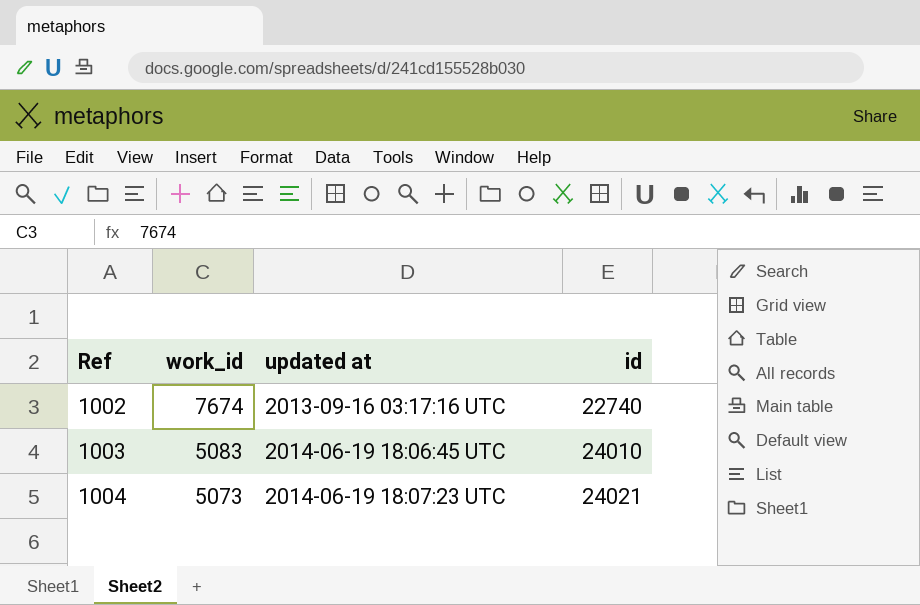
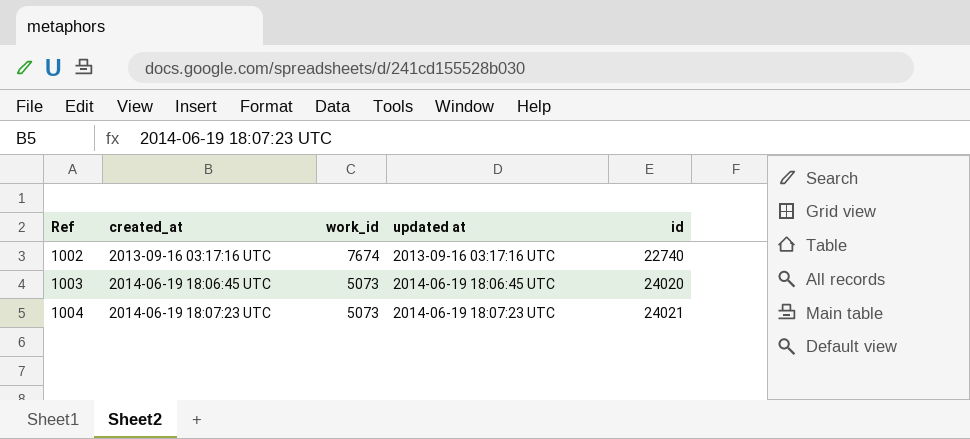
column created_at | position: none -> 2
1003 | work_id: 5083 -> 5073
1003 | id: 24010 -> 24020

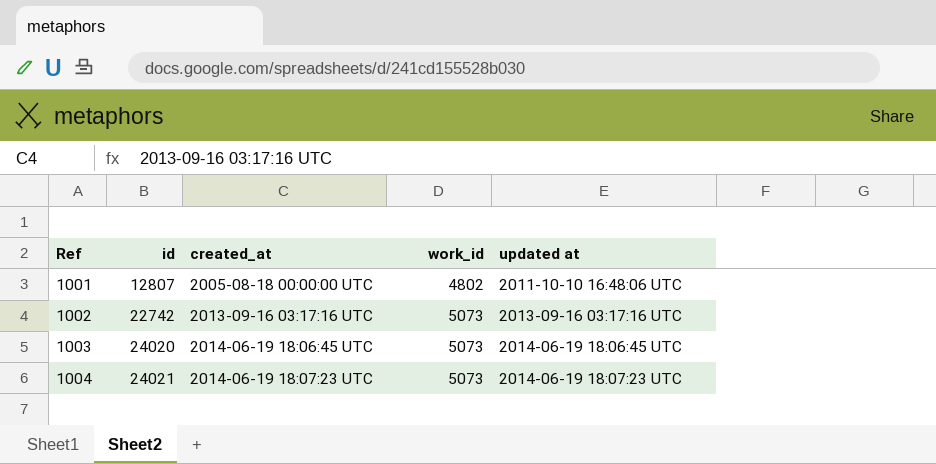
column id | position: 5 -> 2
row 1001: none -> 12807 | 2005-08-18 00:00:00 UTC | 4802 | 2011-10-10 16:48:06 UTC
1002 | id: 22740 -> 22742
1002 | work_id: 7674 -> 5073

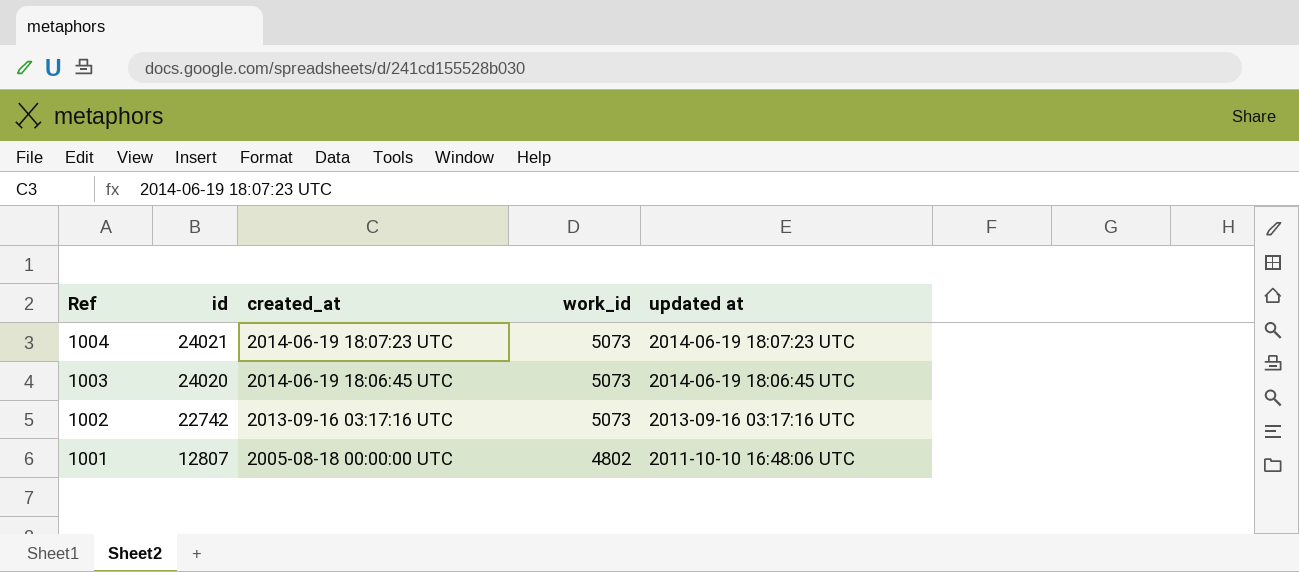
row order: Ref ascending -> Ref descending

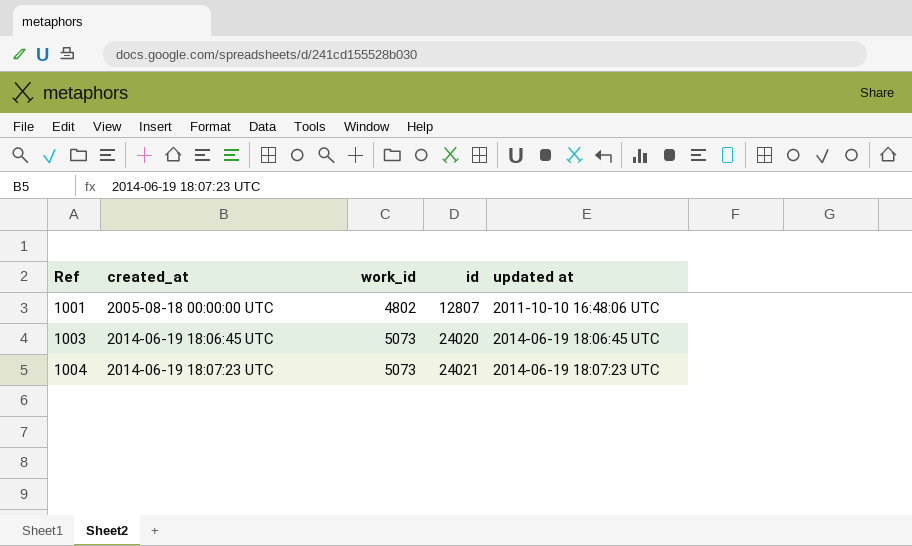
row order: Ref descending -> Ref ascending
column id | position: 2 -> 4
row 1002: 22742 | 2013-09-16 03:17:16 UTC | 5073 | 2013-09-16 03:17:16 UTC -> none

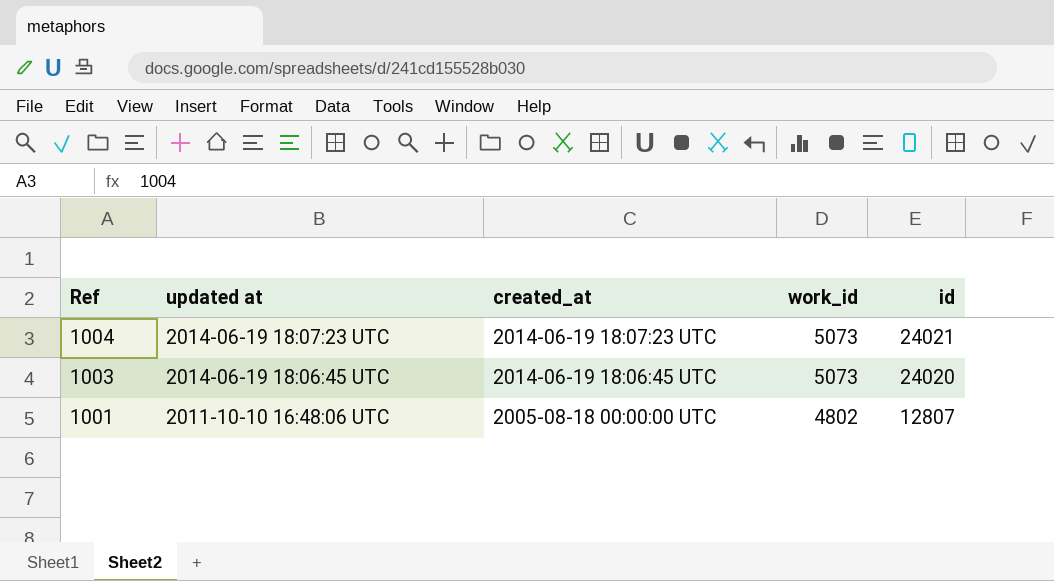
row order: Ref ascending -> Ref descending
column updated at | position: 5 -> 2

